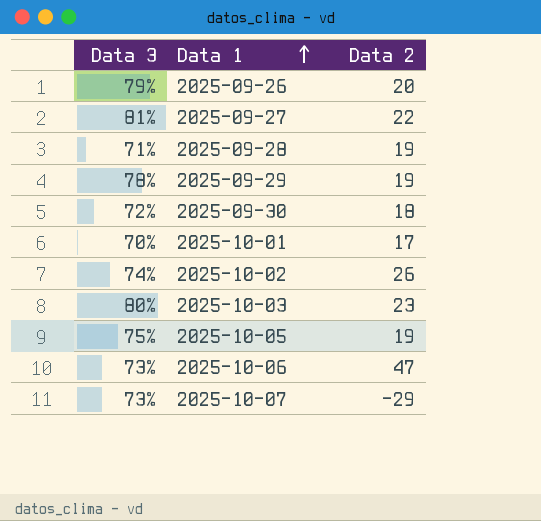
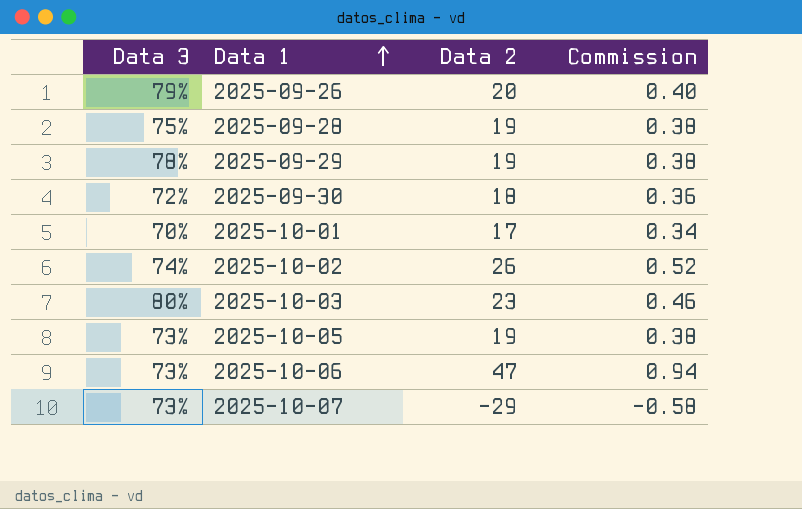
column Commission | formula: none -> [Data 2] * 0.02
row 2025-09-27: 81% | 22 -> none
2025-09-28 | Data 3: 71% -> 75%
2025-10-05 | Data 3: 75% -> 73%

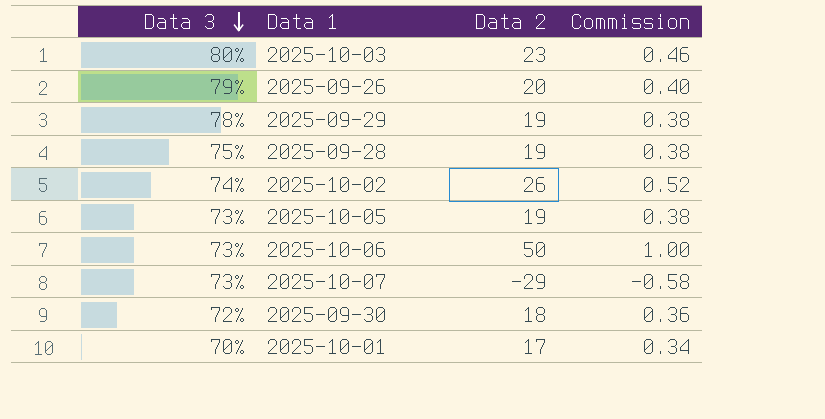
row order: Data 1 ascending -> Data 3 descending
2025-10-06 | Data 2: 47 -> 50
2025-10-06 | Commission: 0.94 -> 1.00

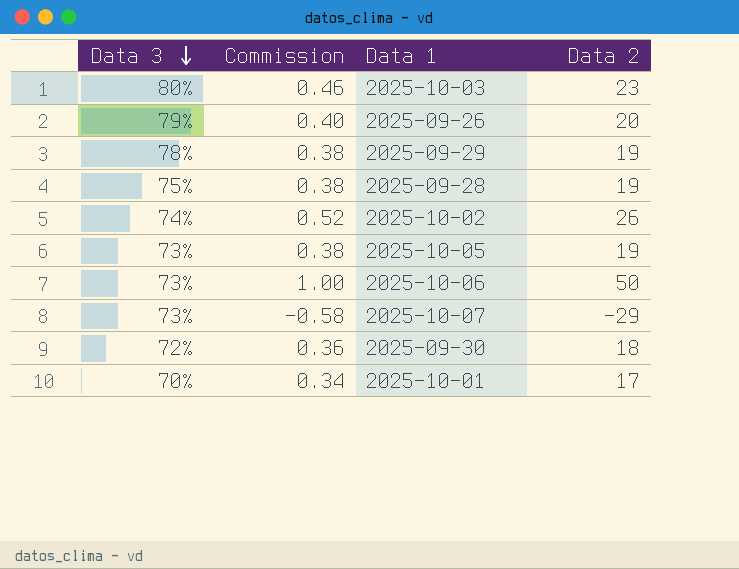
column Commission | position: 4 -> 2

